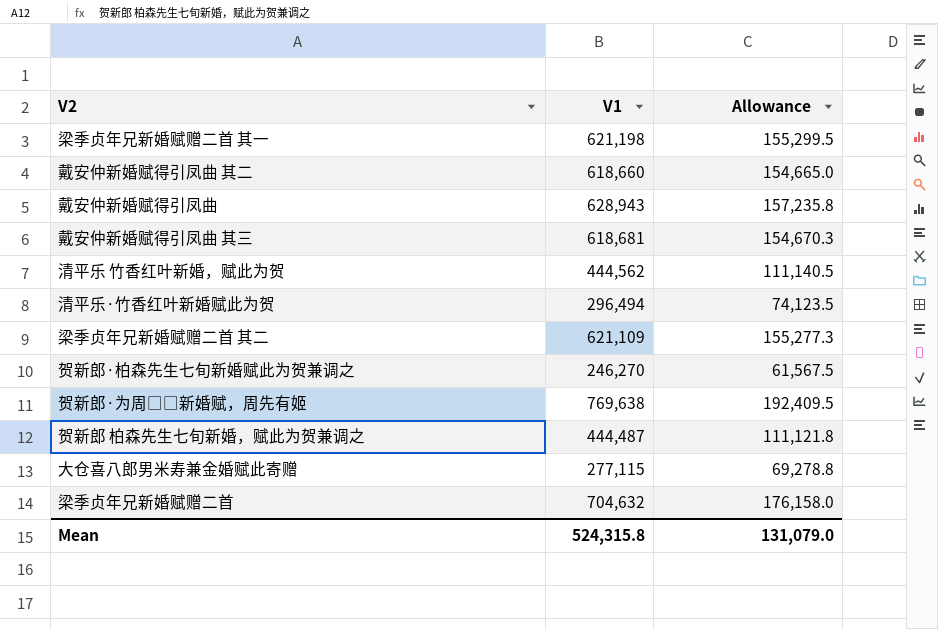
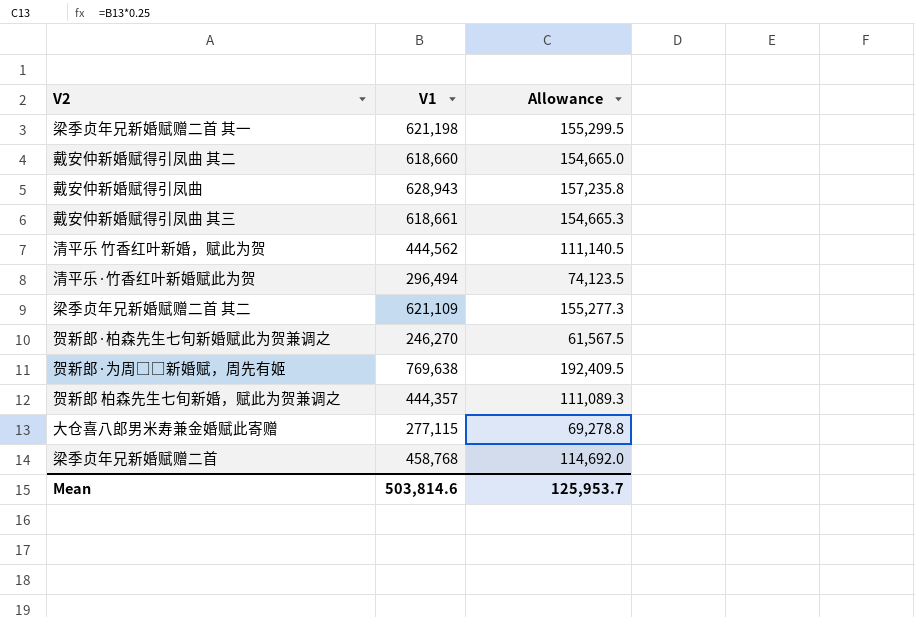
戴安仲新婚赋得引凤曲 其三 | V1: 618,681 -> 618,661
戴安仲新婚赋得引凤曲 其三 | Allowance: 154,670.3 -> 154,665.3
贺新郎 柏森先生七旬新婚，赋此为贺兼调之 | V1: 444,487 -> 444,357
贺新郎 柏森先生七旬新婚，赋此为贺兼调之 | Allowance: 111,121.8 -> 111,089.3
梁季贞年兄新婚赋赠二首 | V1: 704,632 -> 458,768
梁季贞年兄新婚赋赠二首 | Allowance: 176,158.0 -> 114,692.0
Mean | V1: 524,315.8 -> 503,814.6
Mean | Allowance: 131,079.0 -> 125,953.7

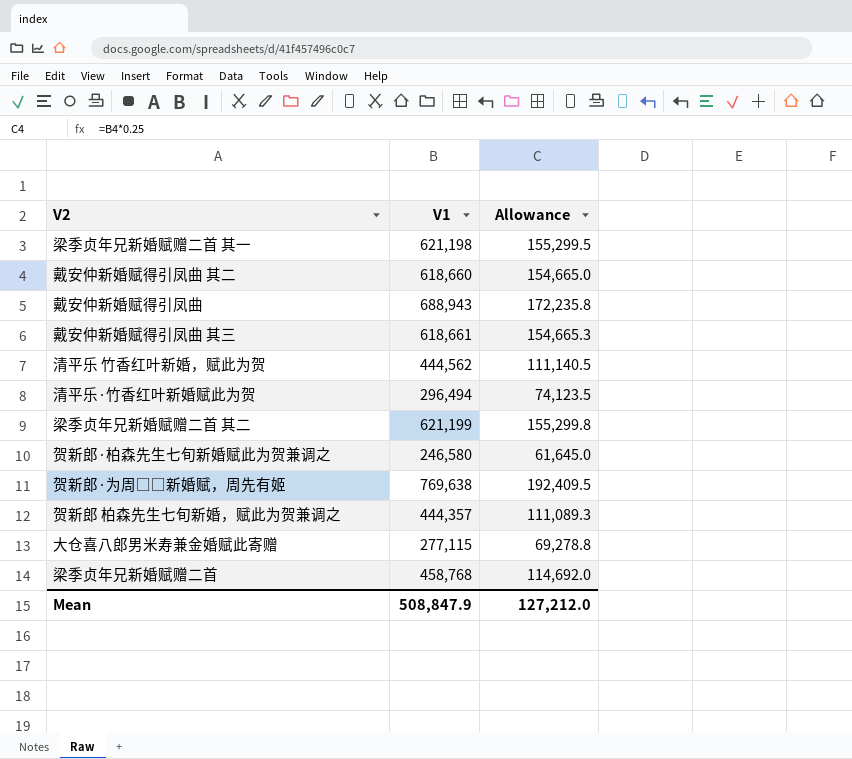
戴安仲新婚赋得引凤曲 | V1: 628,943 -> 688,943
戴安仲新婚赋得引凤曲 | Allowance: 157,235.8 -> 172,235.8
梁季贞年兄新婚赋赠二首 其二 | V1: 621,109 -> 621,199
梁季贞年兄新婚赋赠二首 其二 | Allowance: 155,277.3 -> 155,299.8
贺新郎·柏森先生七旬新婚赋此为贺兼调之 | V1: 246,270 -> 246,580
贺新郎·柏森先生七旬新婚赋此为贺兼调之 | Allowance: 61,567.5 -> 61,645.0
Mean | V1: 503,814.6 -> 508,847.9
Mean | Allowance: 125,953.7 -> 127,212.0

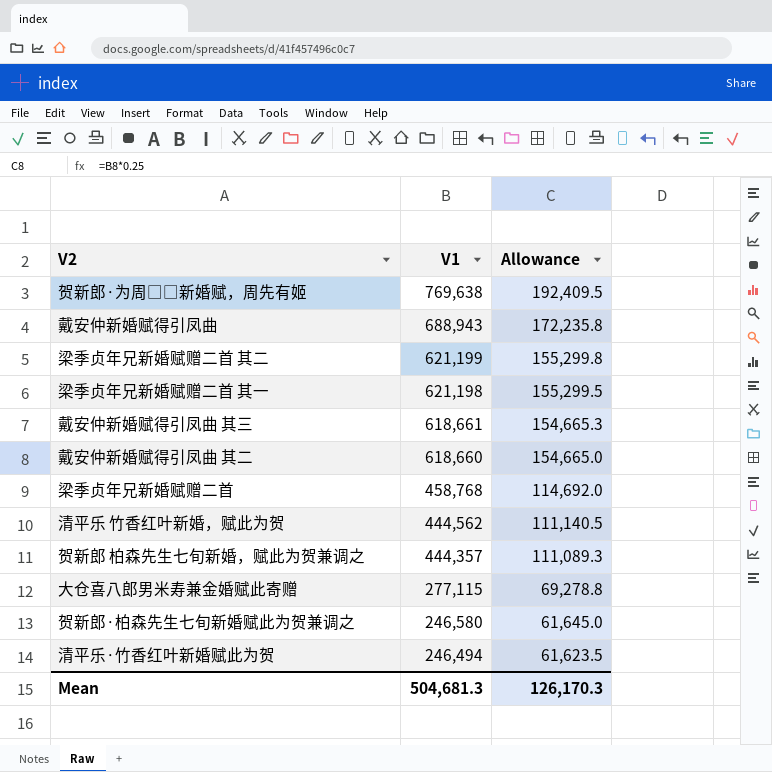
row order: none -> V1 descending
清平乐·竹香红叶新婚赋此为贺 | V1: 296,494 -> 246,494
清平乐·竹香红叶新婚赋此为贺 | Allowance: 74,123.5 -> 61,623.5
Mean | V1: 508,847.9 -> 504,681.3
Mean | Allowance: 127,212.0 -> 126,170.3

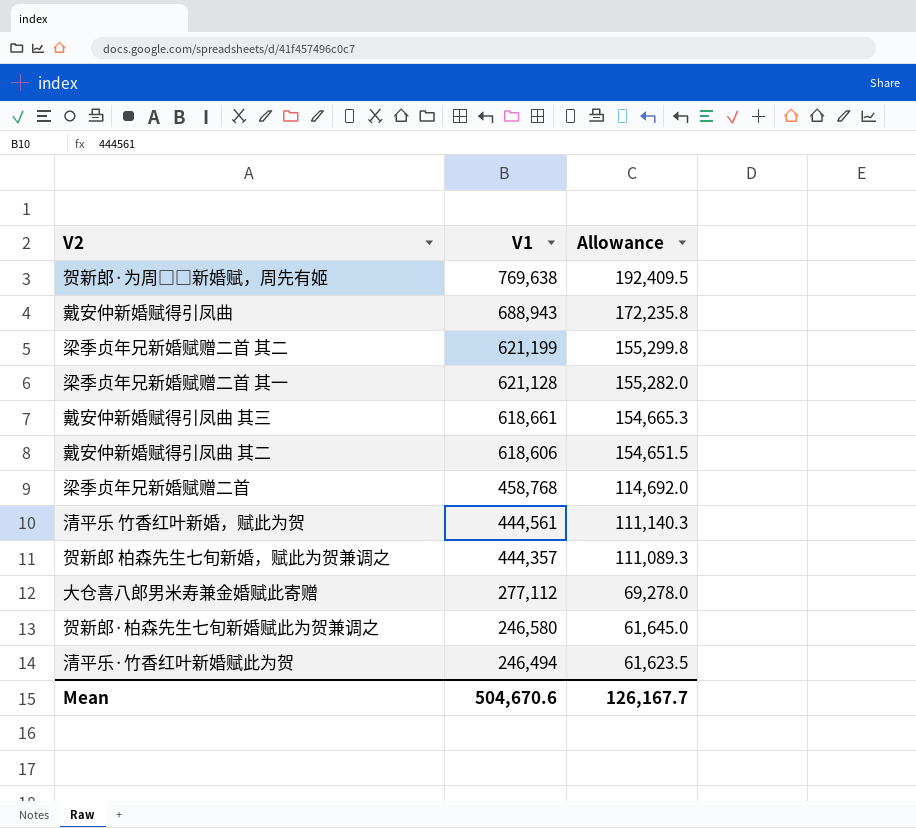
梁季贞年兄新婚赋赠二首 其一 | V1: 621,198 -> 621,128
梁季贞年兄新婚赋赠二首 其一 | Allowance: 155,299.5 -> 155,282.0
戴安仲新婚赋得引凤曲 其二 | V1: 618,660 -> 618,606
戴安仲新婚赋得引凤曲 其二 | Allowance: 154,665.0 -> 154,651.5
清平乐 竹香红叶新婚，赋此为贺 | V1: 444,562 -> 444,561
清平乐 竹香红叶新婚，赋此为贺 | Allowance: 111,140.5 -> 111,140.3
大仓喜八郎男米寿兼金婚赋此寄赠 | V1: 277,115 -> 277,112
大仓喜八郎男米寿兼金婚赋此寄赠 | Allowance: 69,278.8 -> 69,278.0
Mean | V1: 504,681.3 -> 504,670.6
Mean | Allowance: 126,170.3 -> 126,167.7

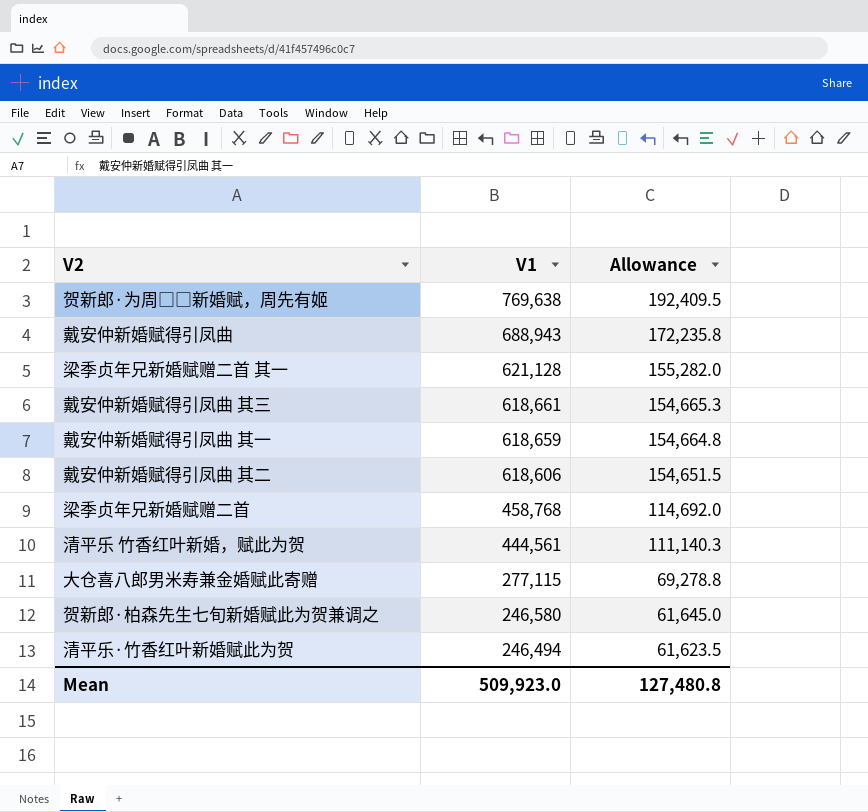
row 梁季贞年兄新婚赋赠二首 其二: 621,199 | 155,299.8 -> none
row 贺新郎 柏森先生七旬新婚，赋此为贺兼调之: 444,357 | 111,089.3 -> none
row 戴安仲新婚赋得引凤曲 其一: none -> 618,659 | 154,664.8
大仓喜八郎男米寿兼金婚赋此寄赠 | V1: 277,112 -> 277,115
大仓喜八郎男米寿兼金婚赋此寄赠 | Allowance: 69,278.0 -> 69,278.8
Mean | V1: 504,670.6 -> 509,923.0
Mean | Allowance: 126,167.7 -> 127,480.8

